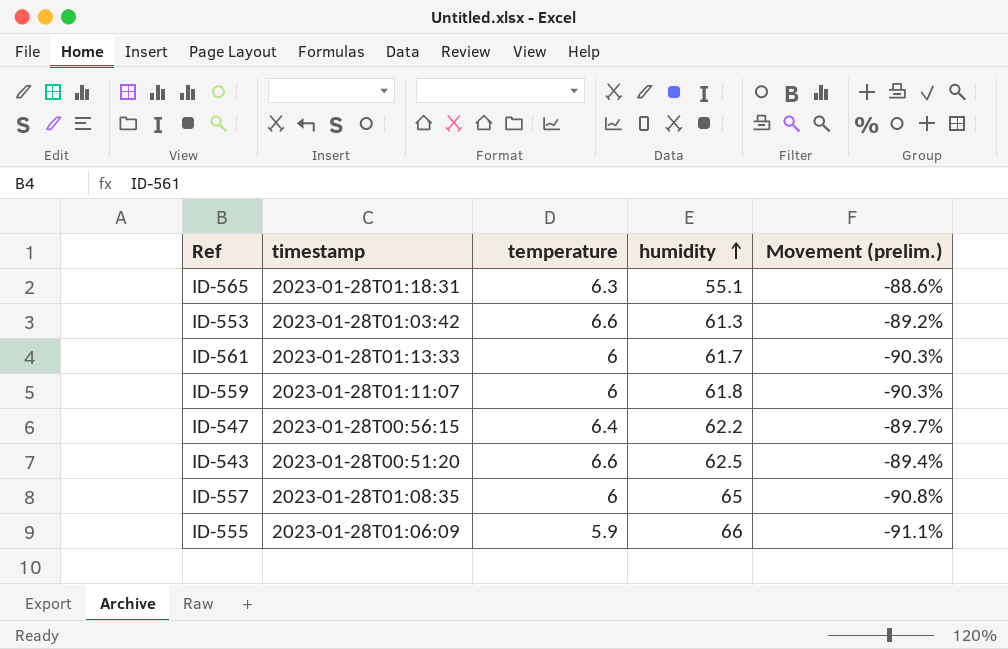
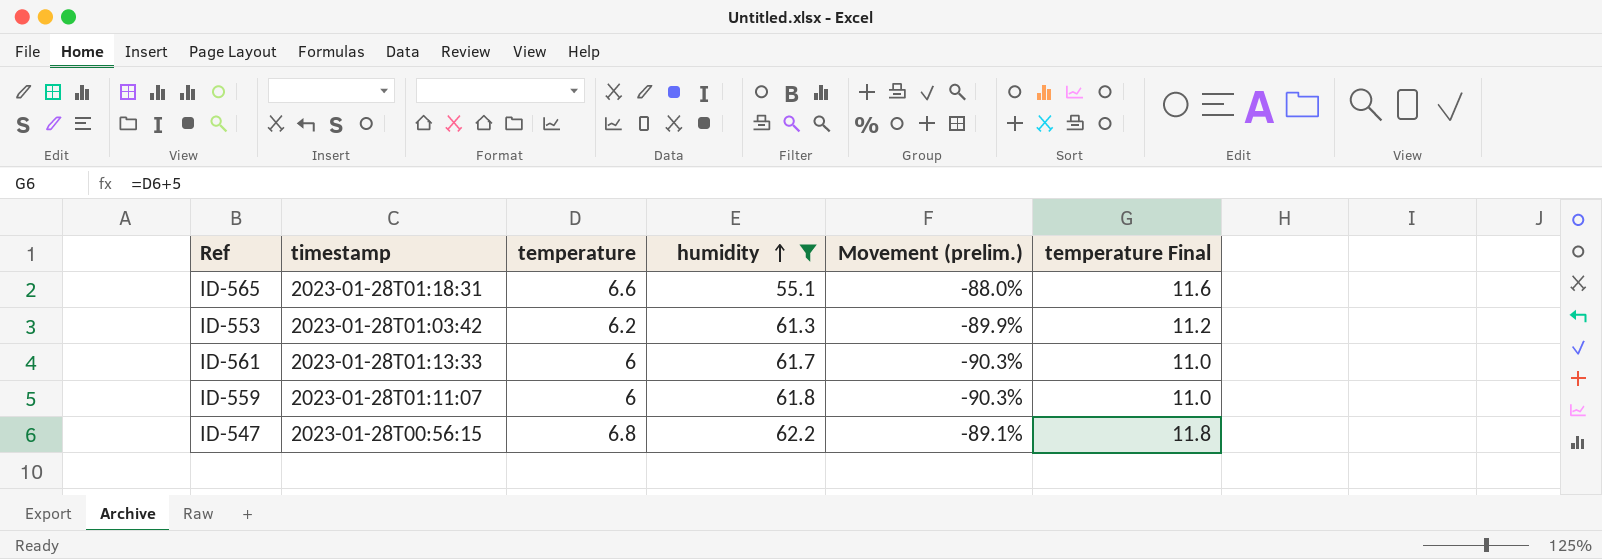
filter: none -> humidity <= 62.2
column temperature Final | formula: none -> [temperature] + 5
ID-565 | temperature: 6.3 -> 6.6
ID-565 | Movement (prelim.): -88.6% -> -88.0%
ID-553 | temperature: 6.6 -> 6.2
ID-553 | Movement (prelim.): -89.2% -> -89.9%
ID-547 | temperature: 6.4 -> 6.8
ID-547 | Movement (prelim.): -89.7% -> -89.1%

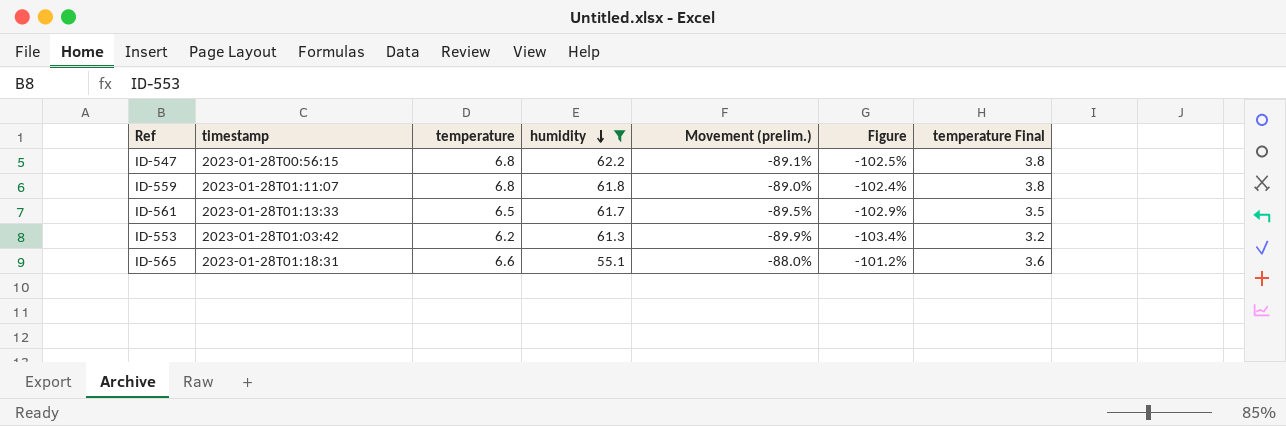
row order: humidity ascending -> humidity descending
column Figure | formula: none -> [Movement (prelim.)] * 1.15
column temperature Final | formula: [temperature] + 5 -> [temperature] - 3
ID-559 | temperature: 6 -> 6.8
ID-559 | Movement (prelim.): -90.3% -> -89.0%
ID-561 | temperature: 6 -> 6.5
ID-561 | Movement (prelim.): -90.3% -> -89.5%

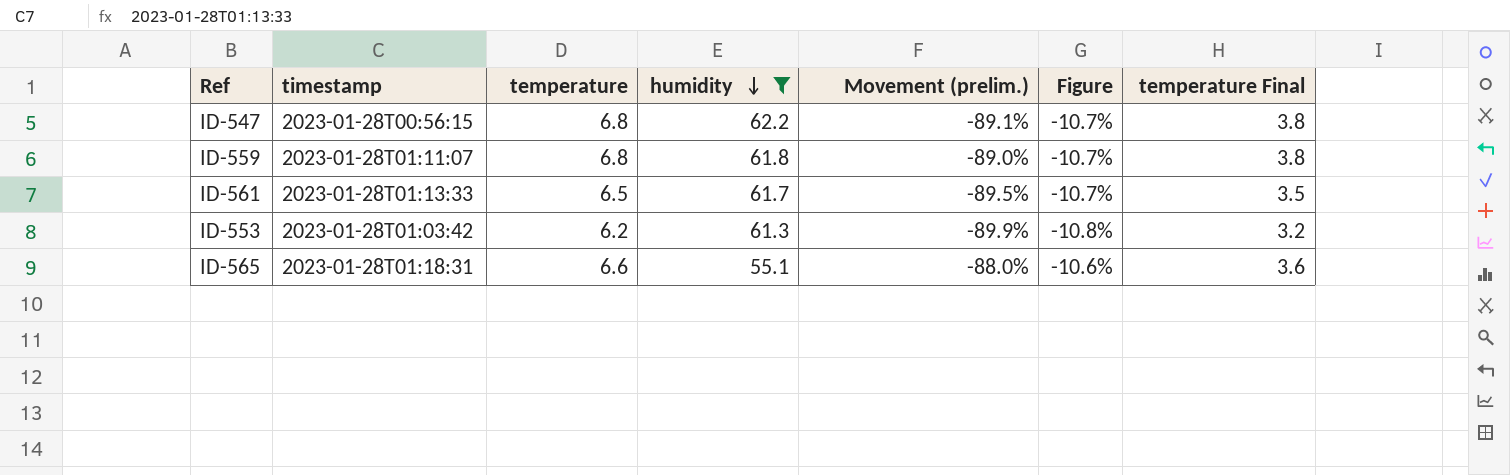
column Figure | formula: [Movement (prelim.)] * 1.15 -> [Movement (prelim.)] * 0.12

